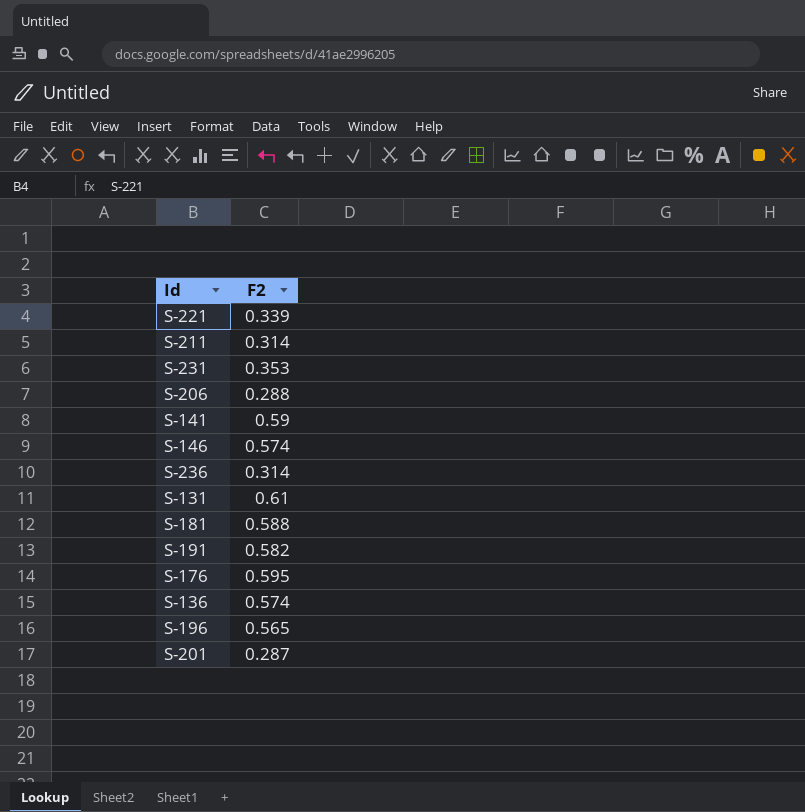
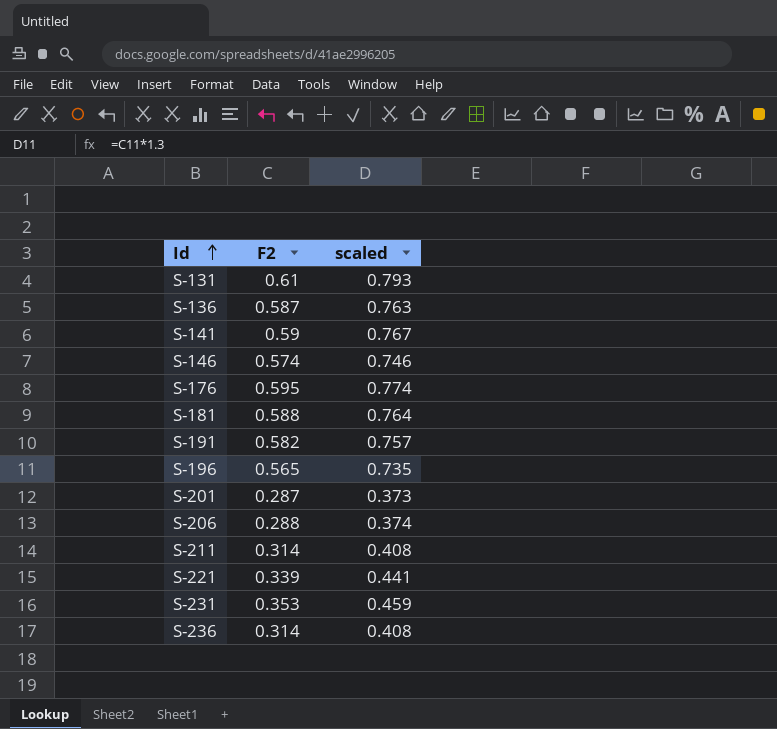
row order: none -> Id ascending
column scaled | formula: none -> [F2] * 1.3
S-136 | F2: 0.574 -> 0.587

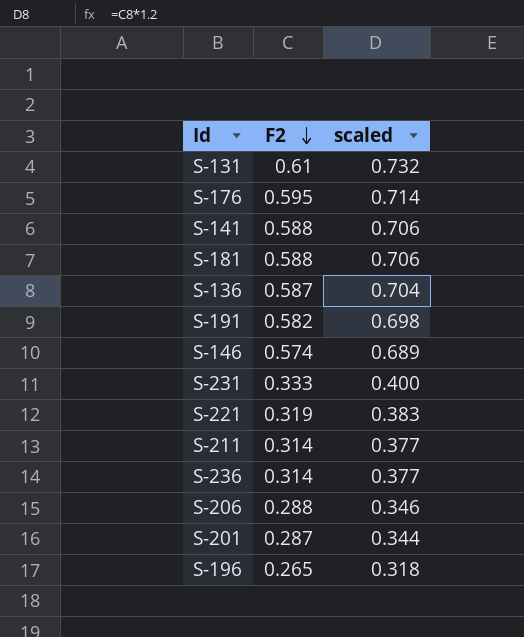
row order: Id ascending -> F2 descending
column scaled | formula: [F2] * 1.3 -> [F2] * 1.2
S-141 | F2: 0.59 -> 0.588
S-231 | F2: 0.353 -> 0.333
S-221 | F2: 0.339 -> 0.319
S-196 | F2: 0.565 -> 0.265

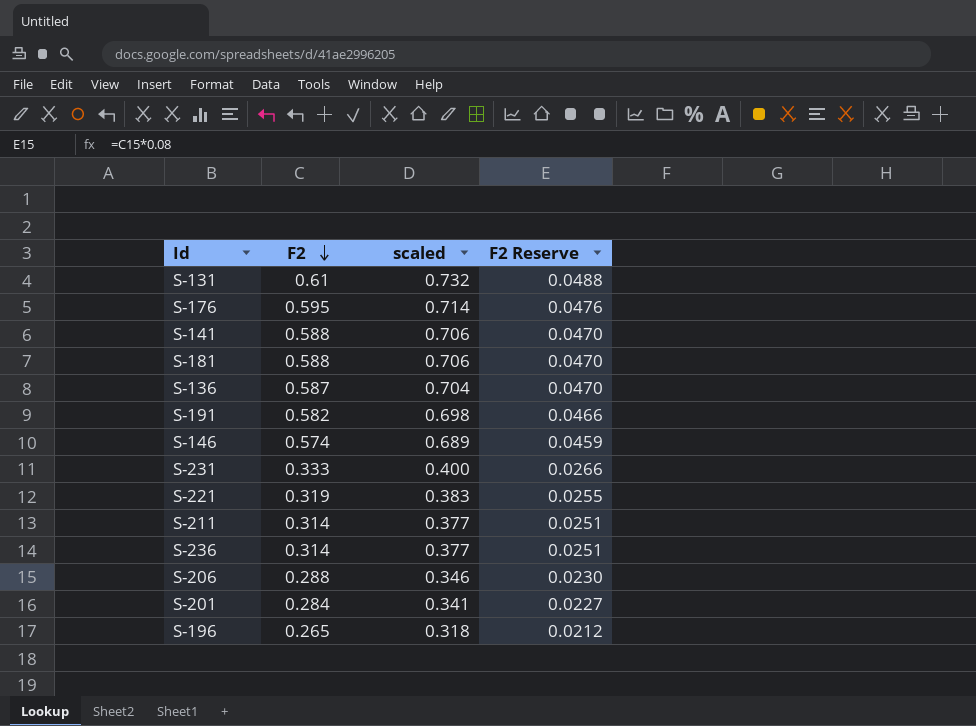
column F2 Reserve | formula: none -> [F2] * 0.08
S-201 | F2: 0.287 -> 0.284
S-201 | scaled: 0.344 -> 0.341

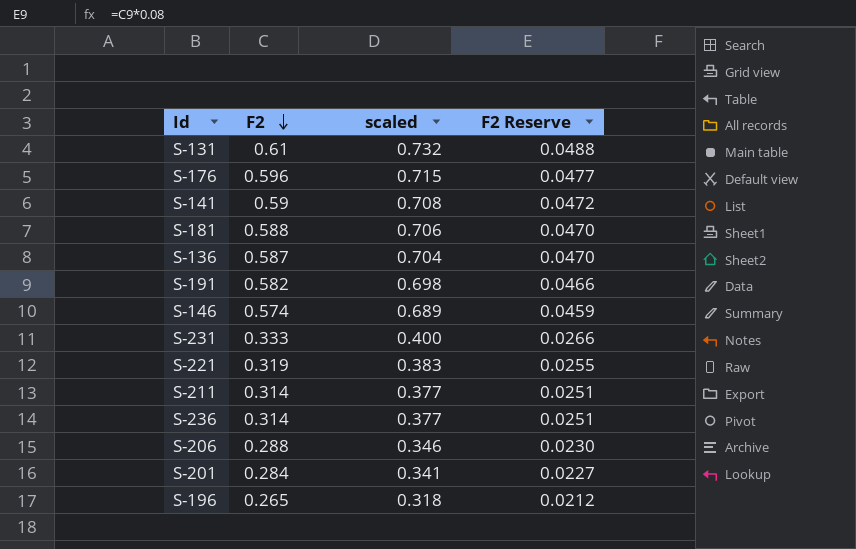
S-176 | F2: 0.595 -> 0.596
S-176 | scaled: 0.714 -> 0.715
S-176 | F2 Reserve: 0.0476 -> 0.0477
S-141 | F2: 0.588 -> 0.59
S-141 | scaled: 0.706 -> 0.708
S-141 | F2 Reserve: 0.0470 -> 0.0472

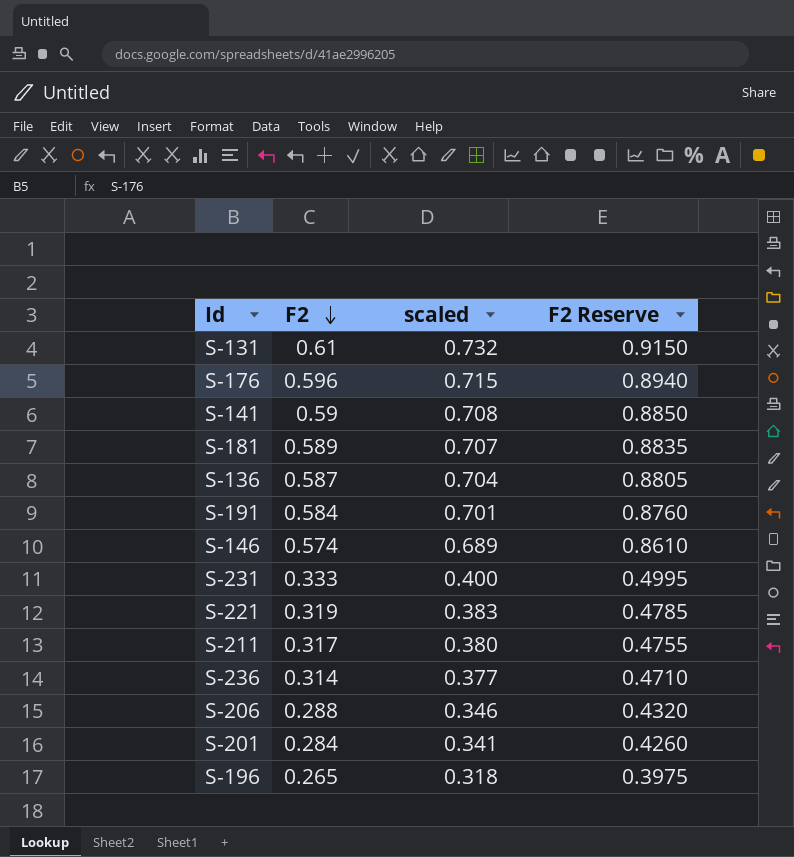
column F2 Reserve | formula: [F2] * 0.08 -> [F2] * 1.5
S-181 | F2: 0.588 -> 0.589
S-181 | scaled: 0.706 -> 0.707
S-191 | F2: 0.582 -> 0.584
S-191 | scaled: 0.698 -> 0.701
S-211 | F2: 0.314 -> 0.317
S-211 | scaled: 0.377 -> 0.380

